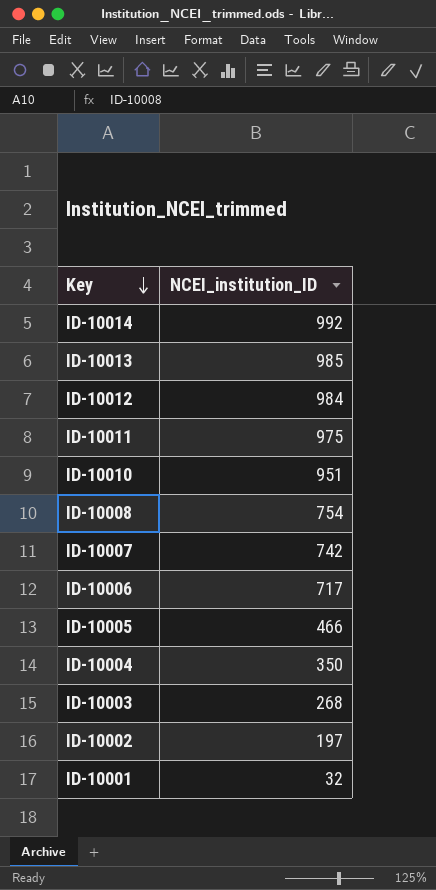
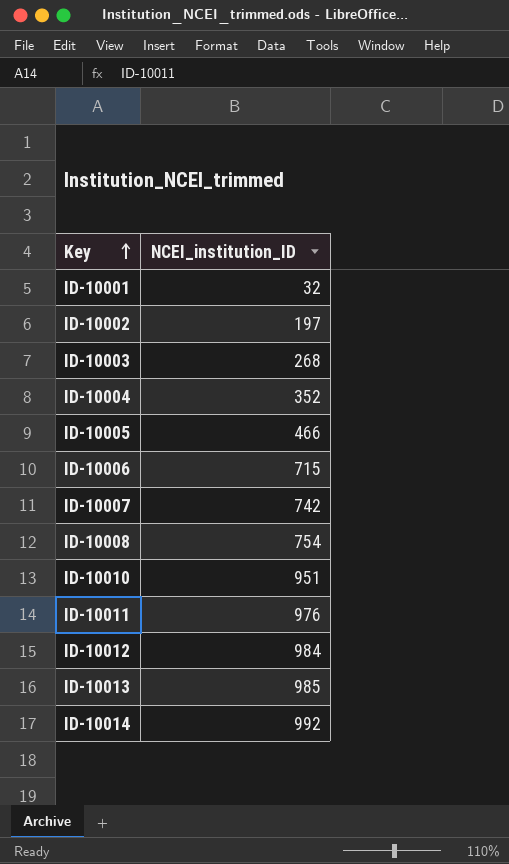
row order: Key descending -> Key ascending
ID-10004 | NCEI_institution_ID: 350 -> 352
ID-10006 | NCEI_institution_ID: 717 -> 715
ID-10011 | NCEI_institution_ID: 975 -> 976

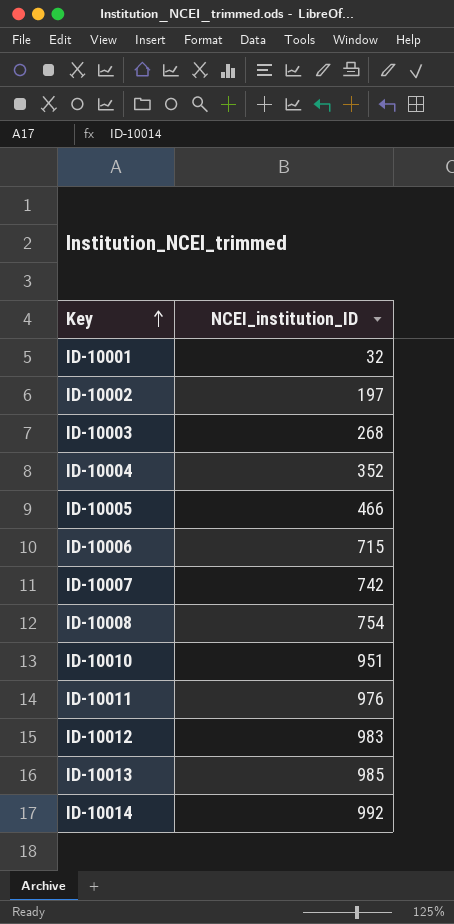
ID-10012 | NCEI_institution_ID: 984 -> 983

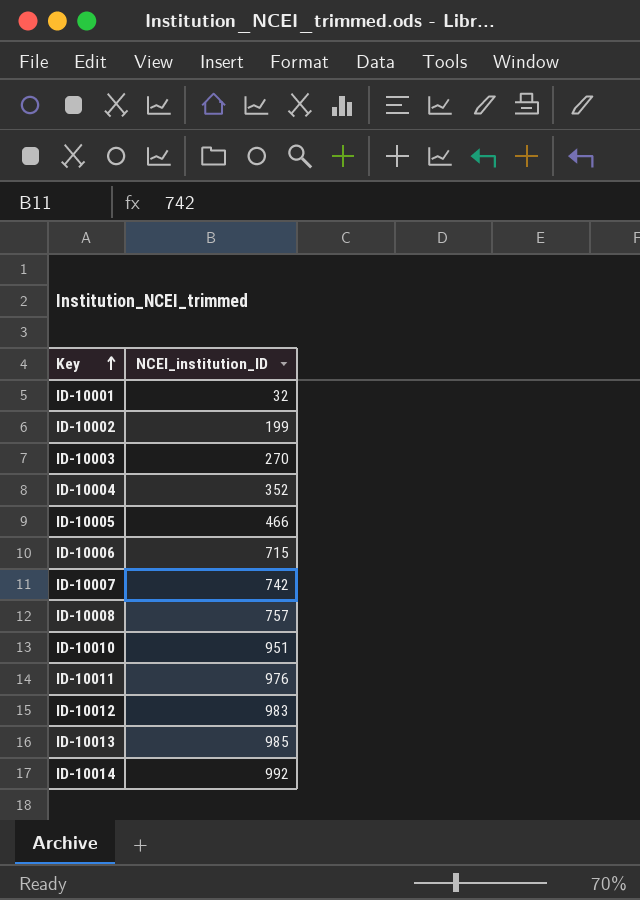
ID-10002 | NCEI_institution_ID: 197 -> 199
ID-10003 | NCEI_institution_ID: 268 -> 270
ID-10008 | NCEI_institution_ID: 754 -> 757

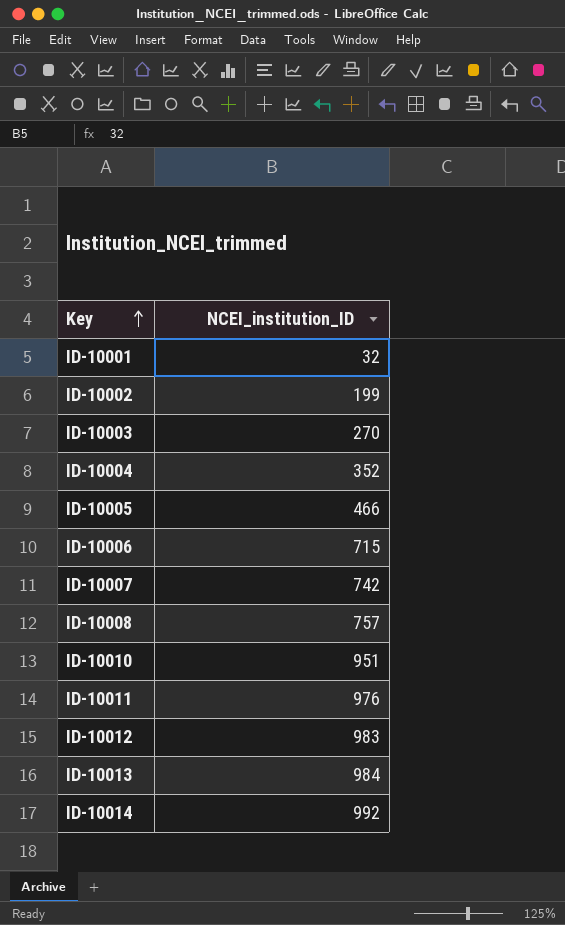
ID-10013 | NCEI_institution_ID: 985 -> 984

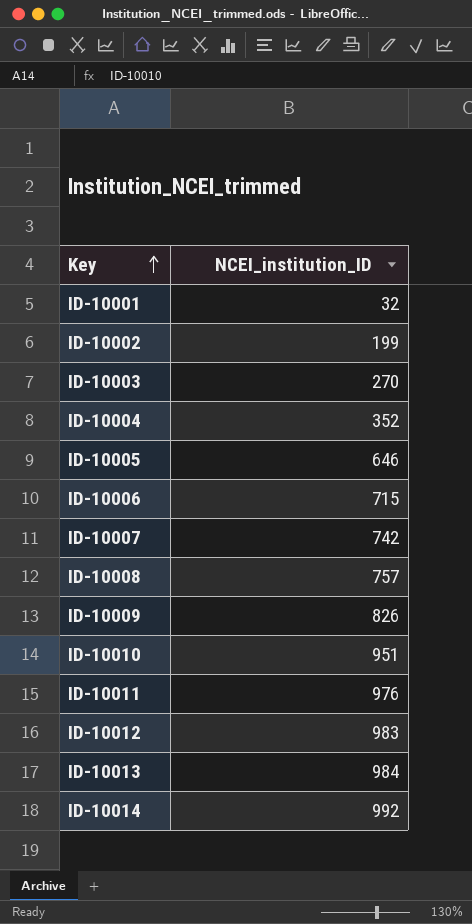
ID-10005 | NCEI_institution_ID: 466 -> 646
row ID-10009: none -> 826

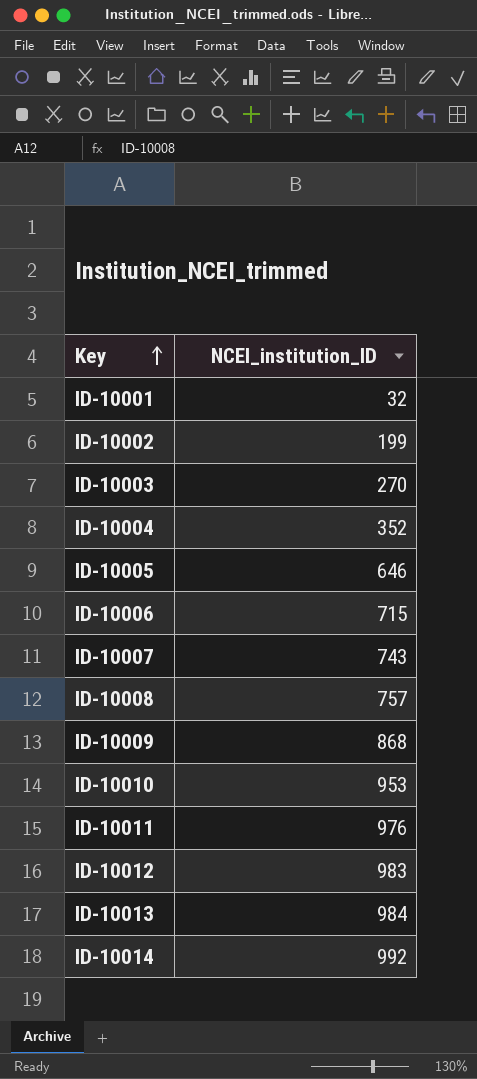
ID-10007 | NCEI_institution_ID: 742 -> 743
ID-10009 | NCEI_institution_ID: 826 -> 868
ID-10010 | NCEI_institution_ID: 951 -> 953

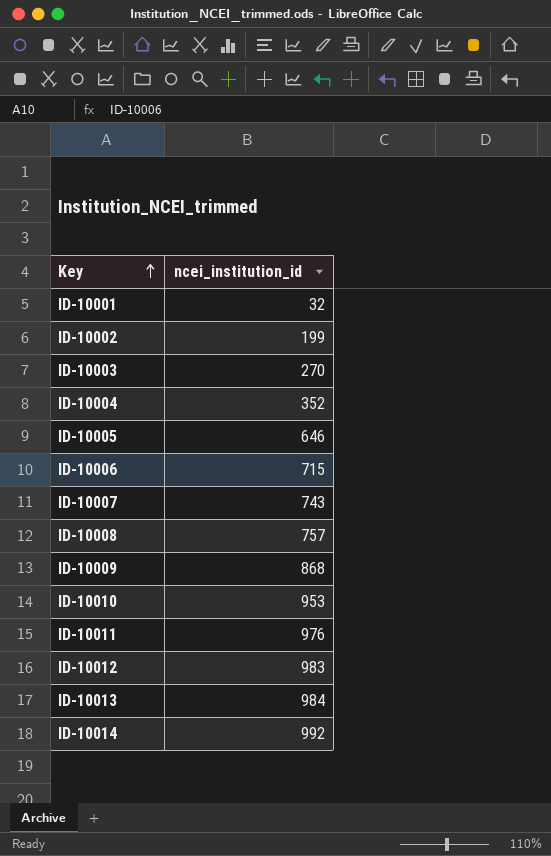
column name: NCEI_institution_ID -> ncei_institution_id

